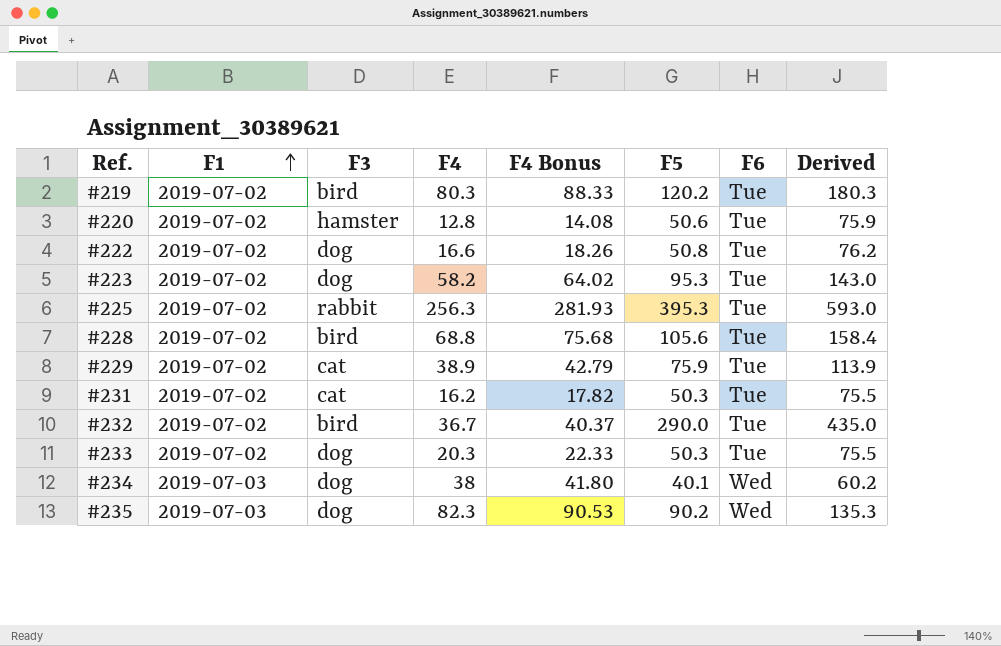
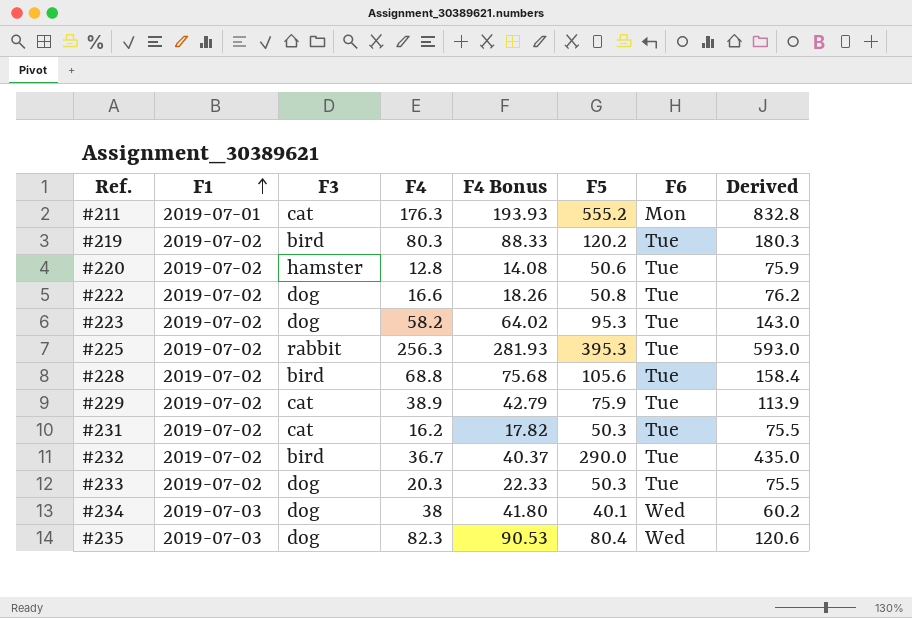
row #211: none -> 2019-07-01 | cat | 176.3 | 193.93 | 555.2 | Mon | 832.8
#235 | F5: 90.2 -> 80.4
#235 | Derived: 135.3 -> 120.6

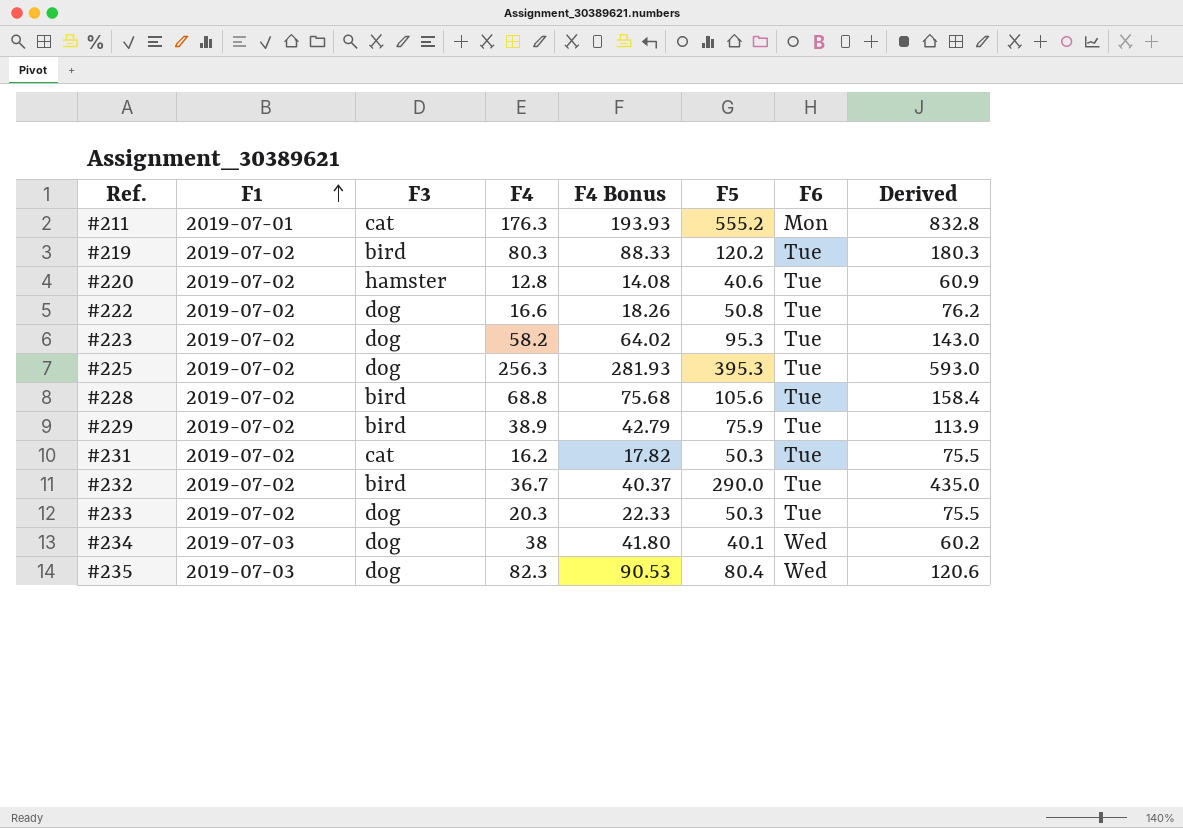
#220 | F5: 50.6 -> 40.6
#220 | Derived: 75.9 -> 60.9
#225 | F3: rabbit -> dog
#229 | F3: cat -> bird

